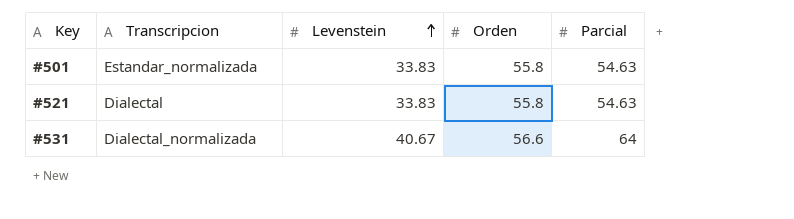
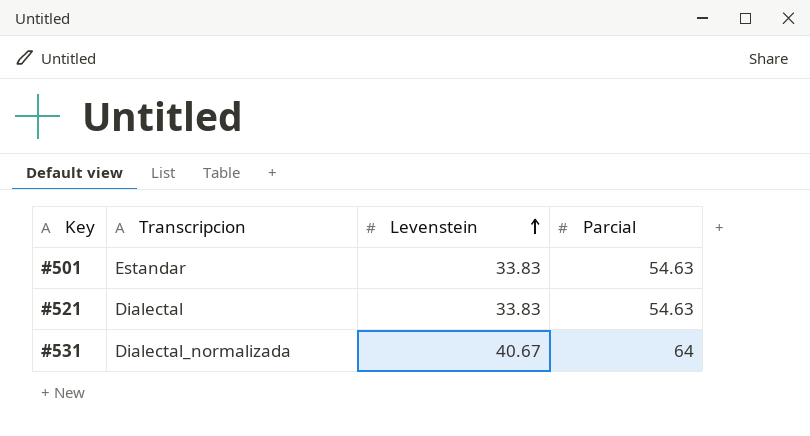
column Orden | position: 4 -> none
#501 | Transcripcion: Estandar_normalizada -> Estandar

